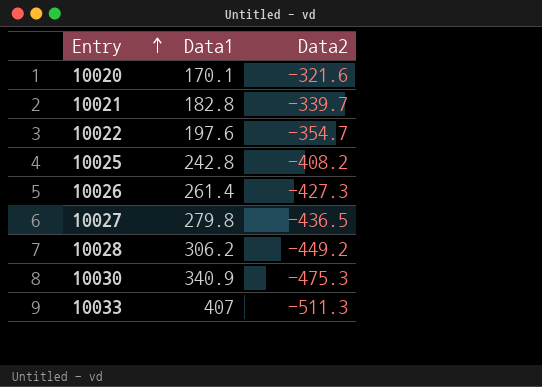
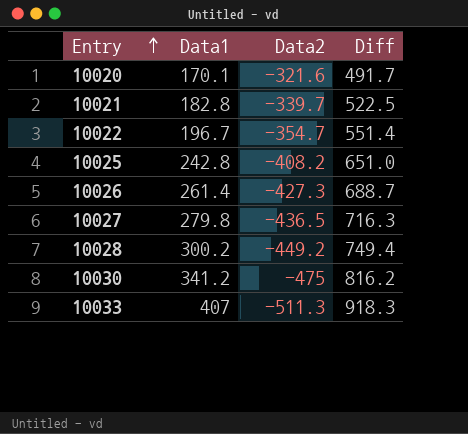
column Diff | formula: none -> [Data1] - [Data2]
10022 | Data1: 197.6 -> 196.7
10028 | Data1: 306.2 -> 300.2
10030 | Data1: 340.9 -> 341.2
10030 | Data2: -475.3 -> -475

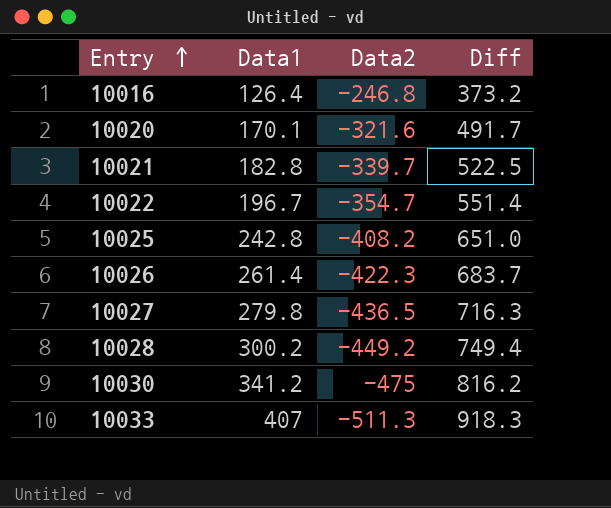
row 10016: none -> 126.4 | -246.8 | 373.2
10026 | Data2: -427.3 -> -422.3
10026 | Diff: 688.7 -> 683.7

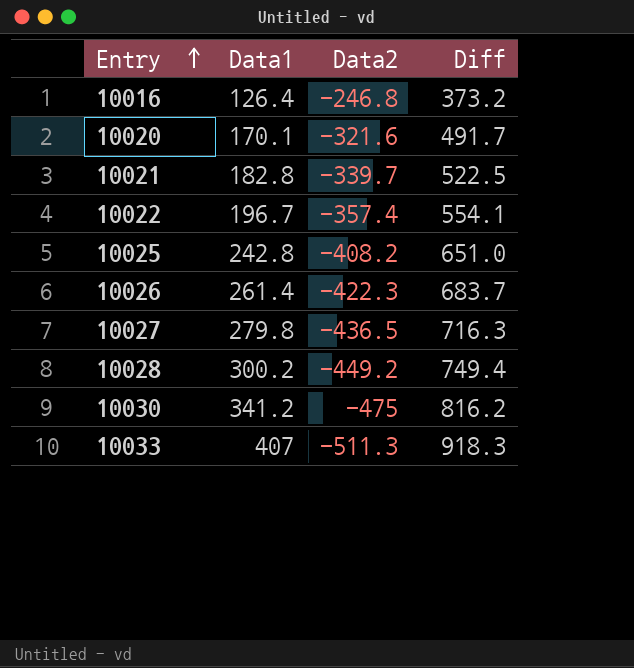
10022 | Data2: -354.7 -> -357.4
10022 | Diff: 551.4 -> 554.1

